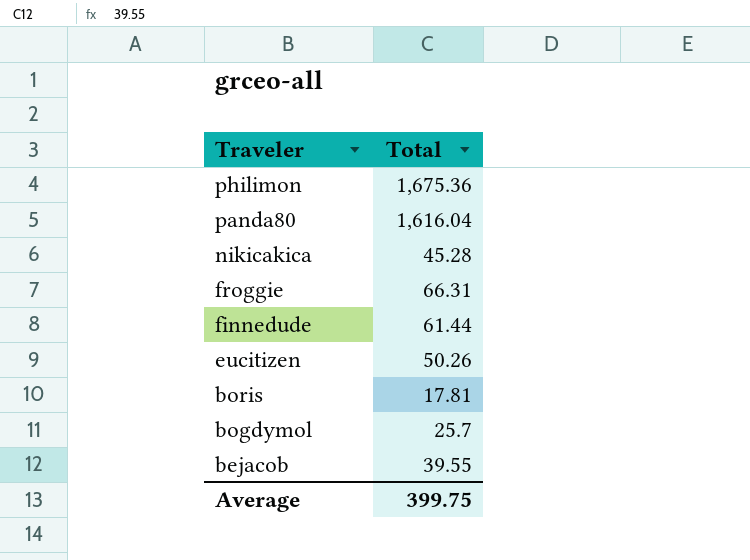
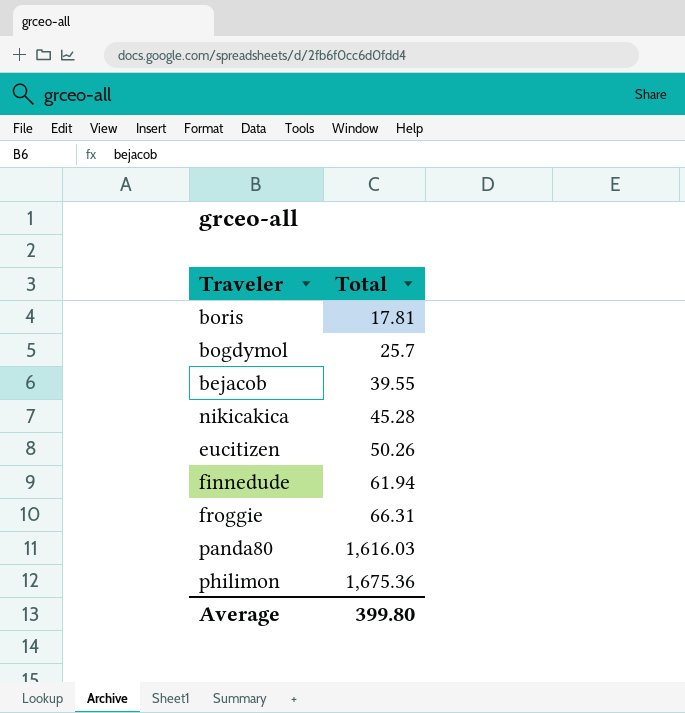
row order: Traveler descending -> Total ascending
finnedude | Total: 61.44 -> 61.94
panda80 | Total: 1,616.04 -> 1,616.03
Average | Total: 399.75 -> 399.80

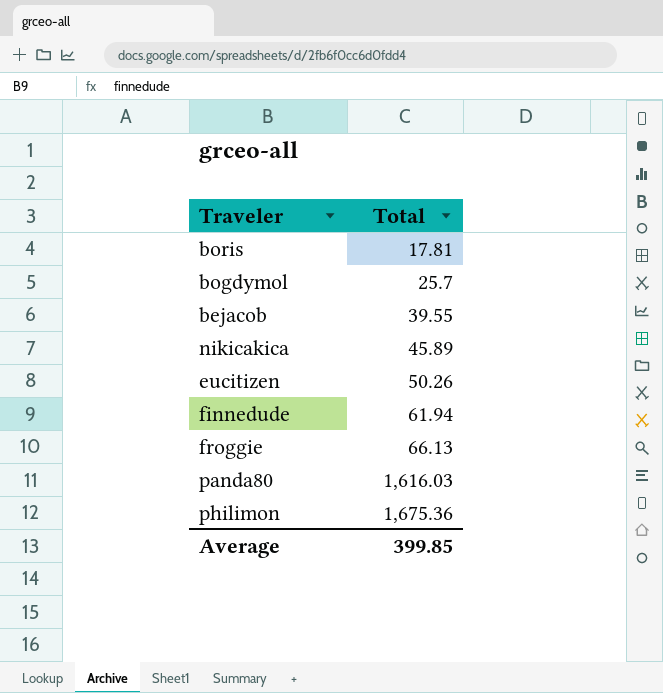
nikicakica | Total: 45.28 -> 45.89
froggie | Total: 66.31 -> 66.13
Average | Total: 399.80 -> 399.85

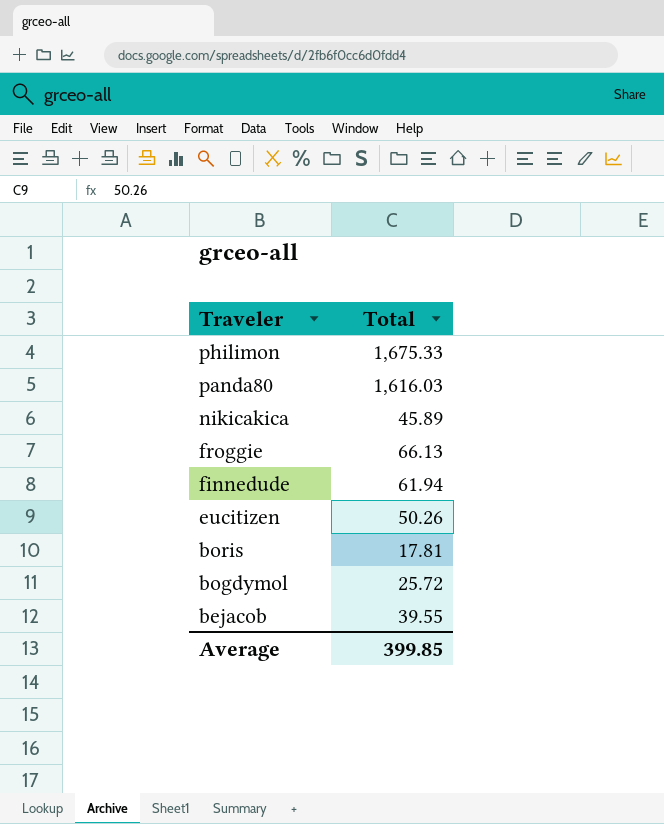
row order: Total ascending -> Traveler descending
philimon | Total: 1,675.36 -> 1,675.33
bogdymol | Total: 25.7 -> 25.72

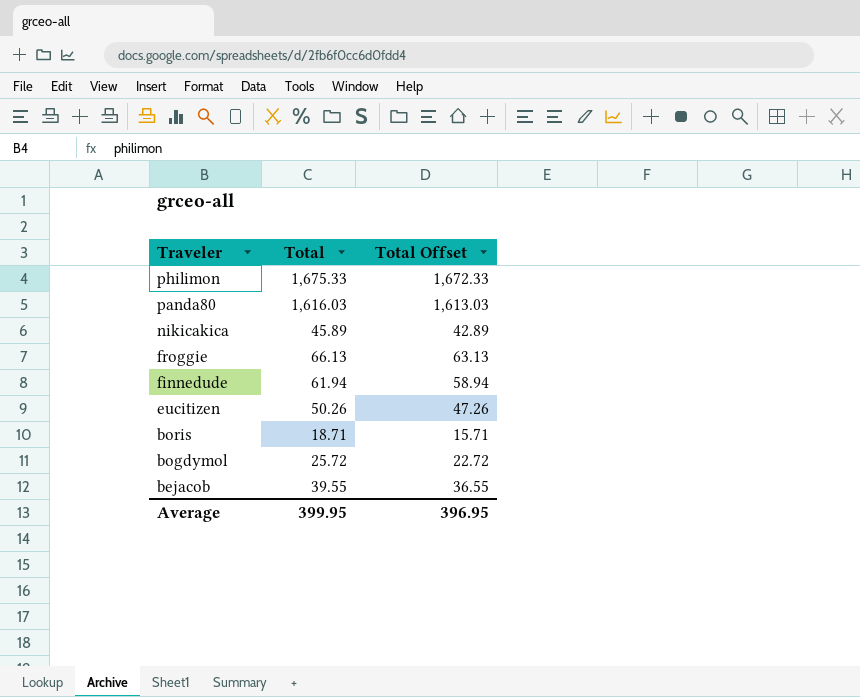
column Total Offset | formula: none -> [Total] - 3
boris | Total: 17.81 -> 18.71
Average | Total: 399.85 -> 399.95

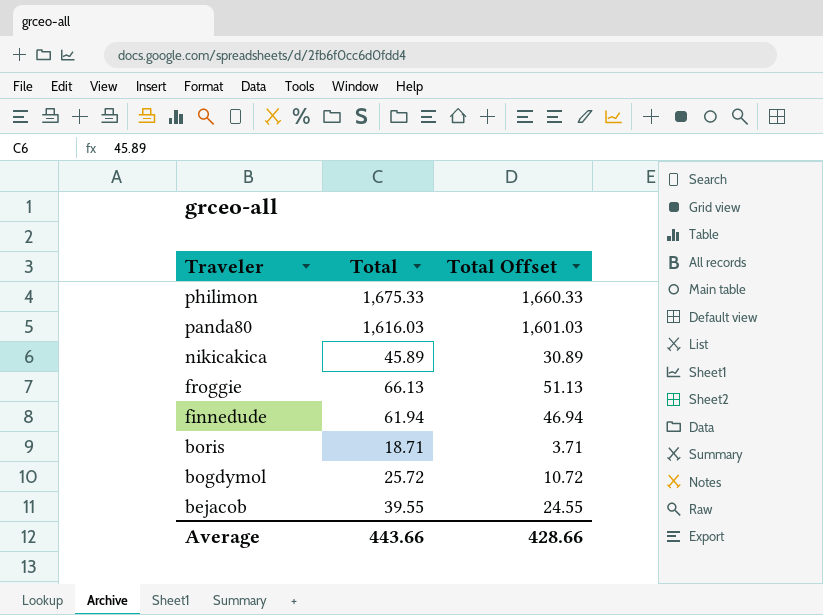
column Total Offset | formula: [Total] - 3 -> [Total] - 15
row eucitizen: 50.26 | 47.26 -> none
Average | Total: 399.95 -> 443.66
Average | Total Offset: 396.95 -> 428.66

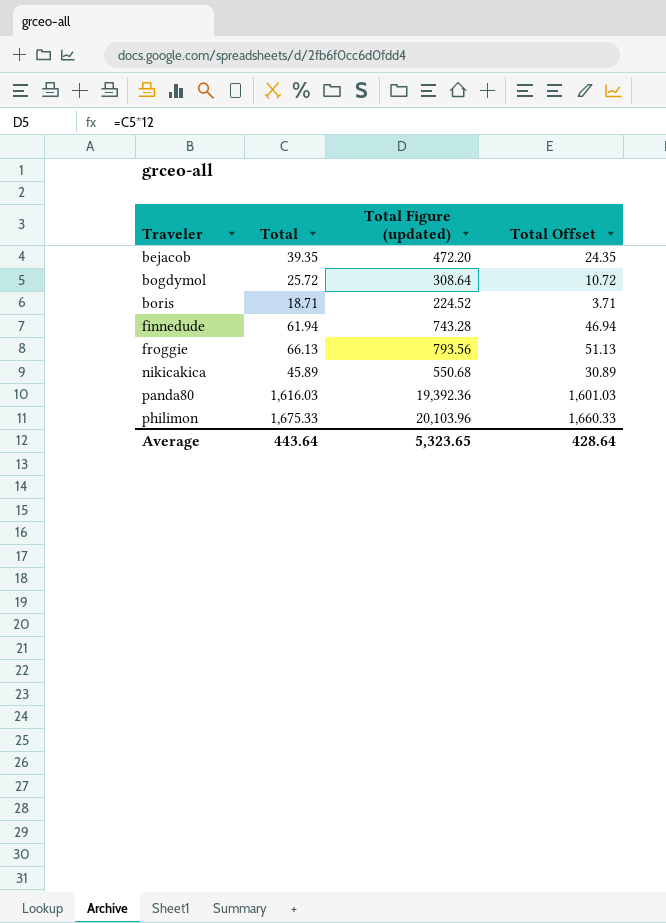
row order: Traveler descending -> Traveler ascending
column Total Figure (updated) | formula: none -> [Total] * 12
bejacob | Total: 39.55 -> 39.35
bejacob | Total Offset: 24.55 -> 24.35
Average | Total: 443.66 -> 443.64
Average | Total Offset: 428.66 -> 428.64

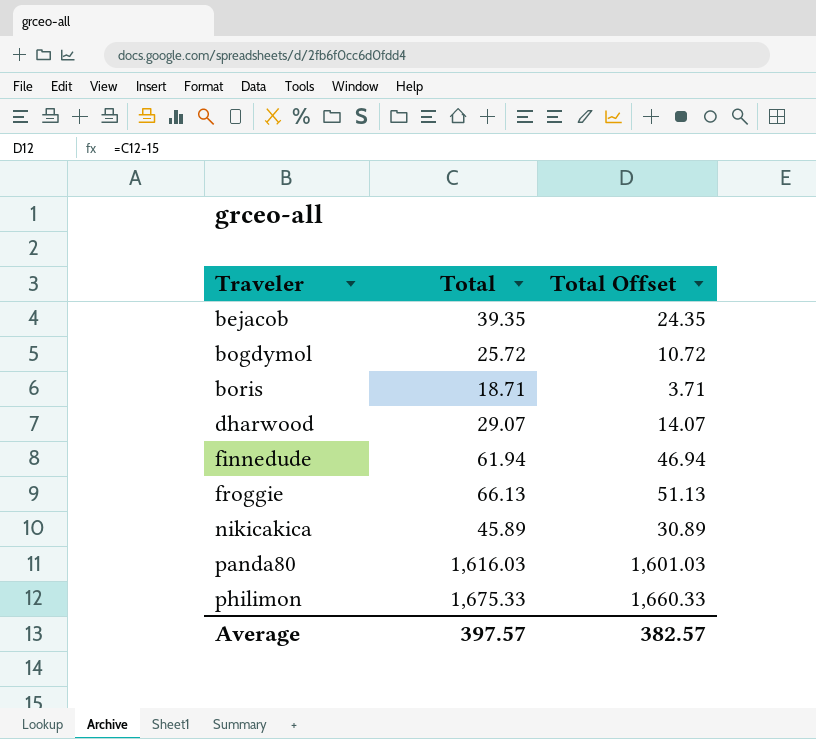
column Total Figure (updated) | formula: [Total] * 12 -> none
row dharwood: none -> 29.07 | 14.07
Average | Total: 443.64 -> 397.57
Average | Total Offset: 428.64 -> 382.57

